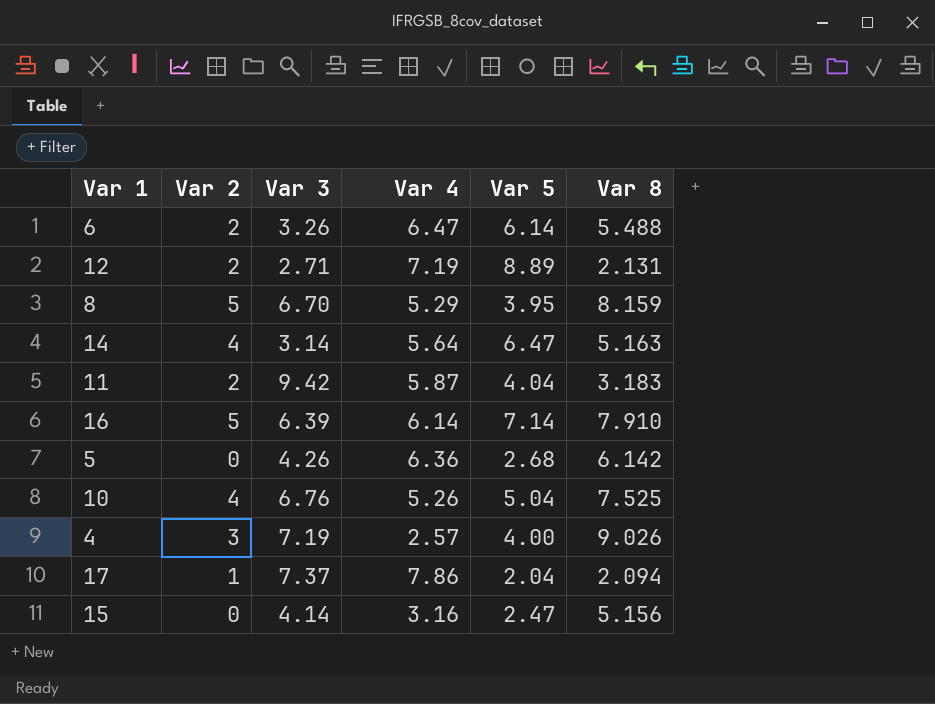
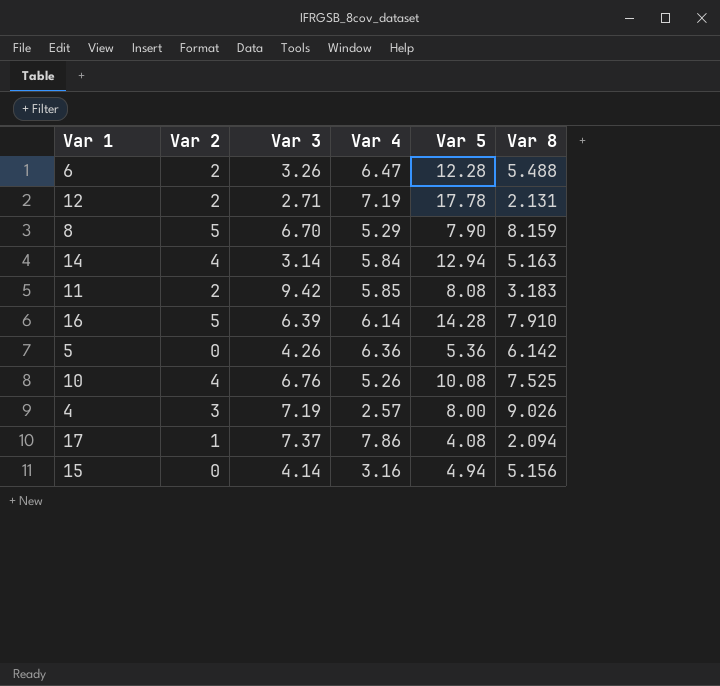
6 | Var 5: 6.14 -> 12.28
12 | Var 5: 8.89 -> 17.78
8 | Var 5: 3.95 -> 7.90
14 | Var 4: 5.64 -> 5.84
14 | Var 5: 6.47 -> 12.94
11 | Var 4: 5.87 -> 5.85
11 | Var 5: 4.04 -> 8.08
16 | Var 5: 7.14 -> 14.28
5 | Var 5: 2.68 -> 5.36
10 | Var 5: 5.04 -> 10.08
4 | Var 5: 4.00 -> 8.00
17 | Var 5: 2.04 -> 4.08
15 | Var 5: 2.47 -> 4.94

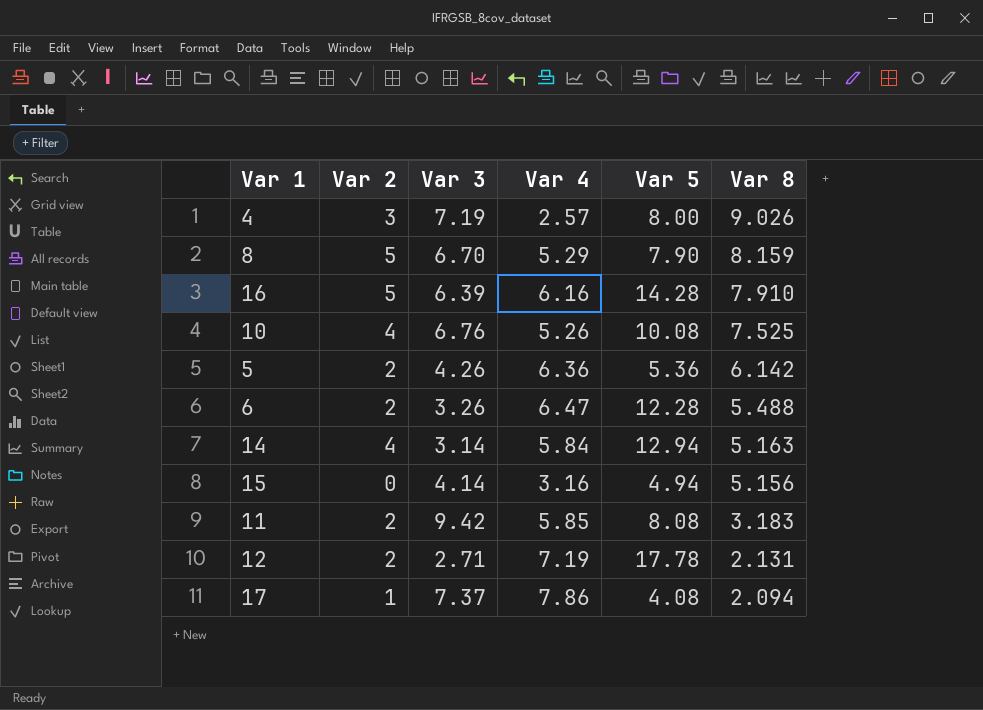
row order: none -> Var 8 descending
16 | Var 4: 6.14 -> 6.16
5 | Var 2: 0 -> 2

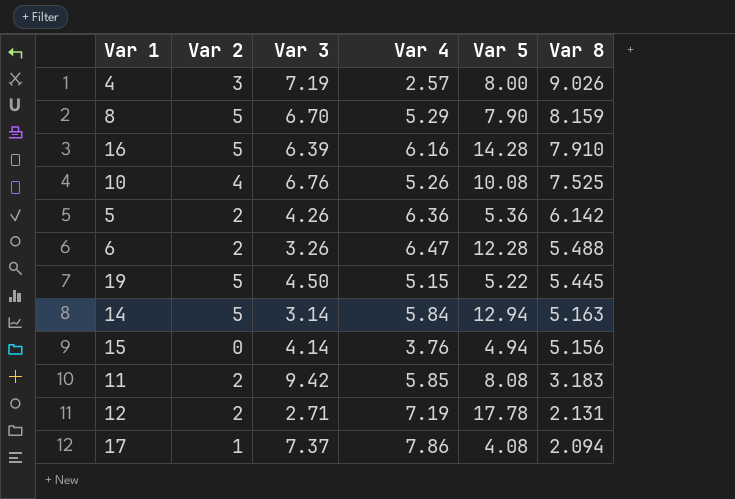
row 19: none -> 5 | 4.50 | 5.15 | 5.22 | 5.445
14 | Var 2: 4 -> 5
15 | Var 4: 3.16 -> 3.76

